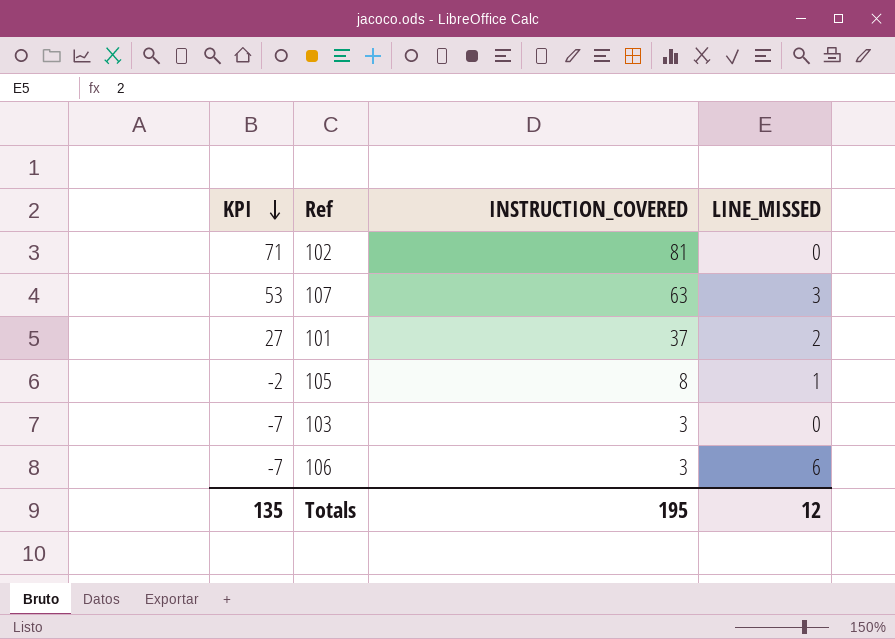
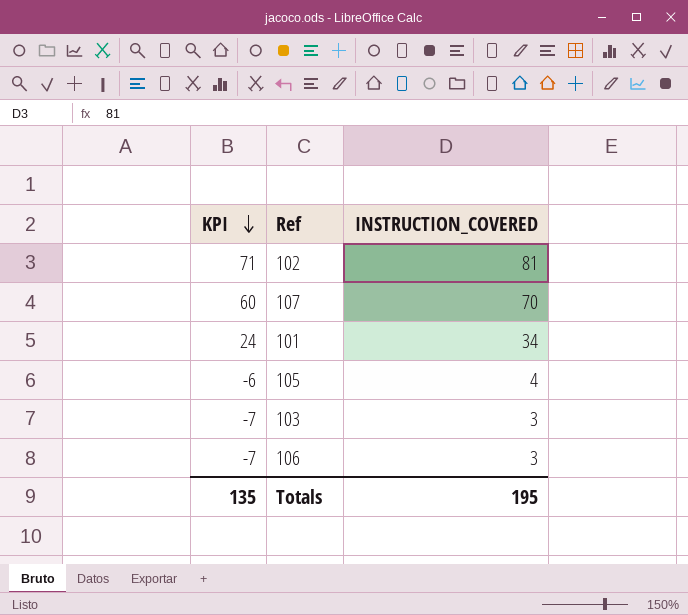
column LINE_MISSED | position: 4 -> none
107 | KPI: 53 -> 60
107 | INSTRUCTION_COVERED: 63 -> 70
101 | KPI: 27 -> 24
101 | INSTRUCTION_COVERED: 37 -> 34
105 | KPI: -2 -> -6
105 | INSTRUCTION_COVERED: 8 -> 4

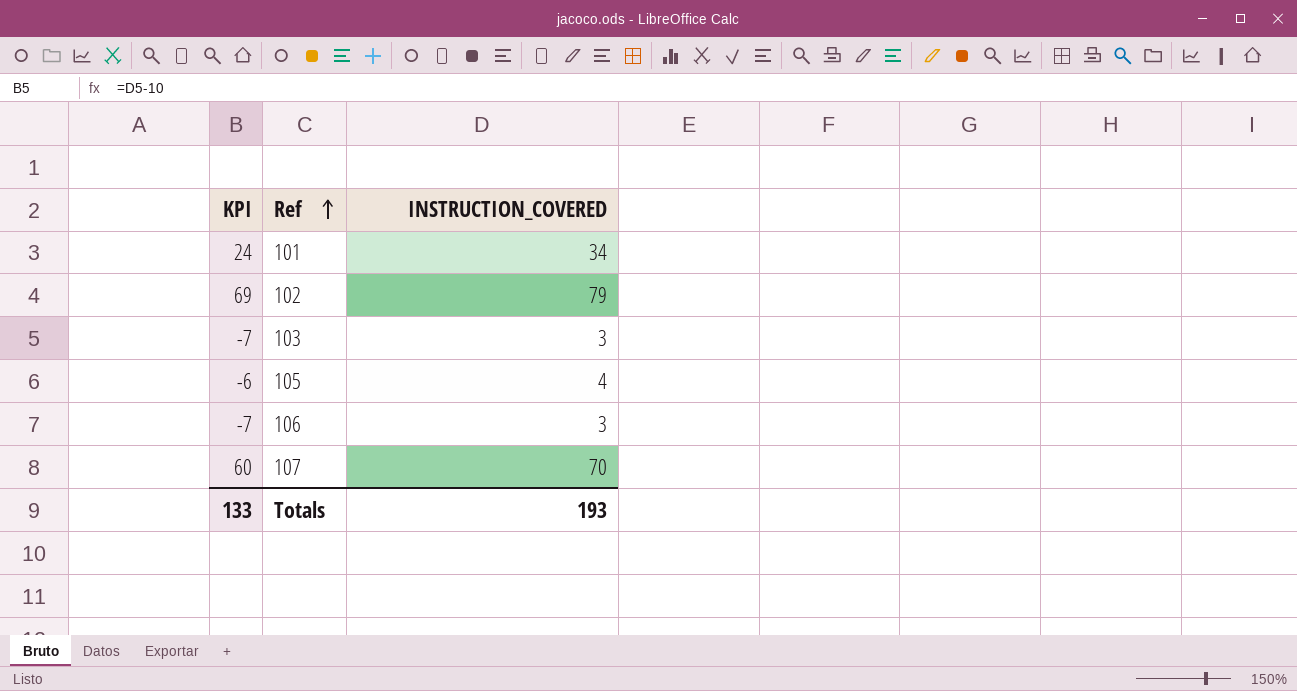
row order: KPI descending -> Ref ascending
102 | KPI: 71 -> 69
102 | INSTRUCTION_COVERED: 81 -> 79
Totals | KPI: 135 -> 133
Totals | INSTRUCTION_COVERED: 195 -> 193

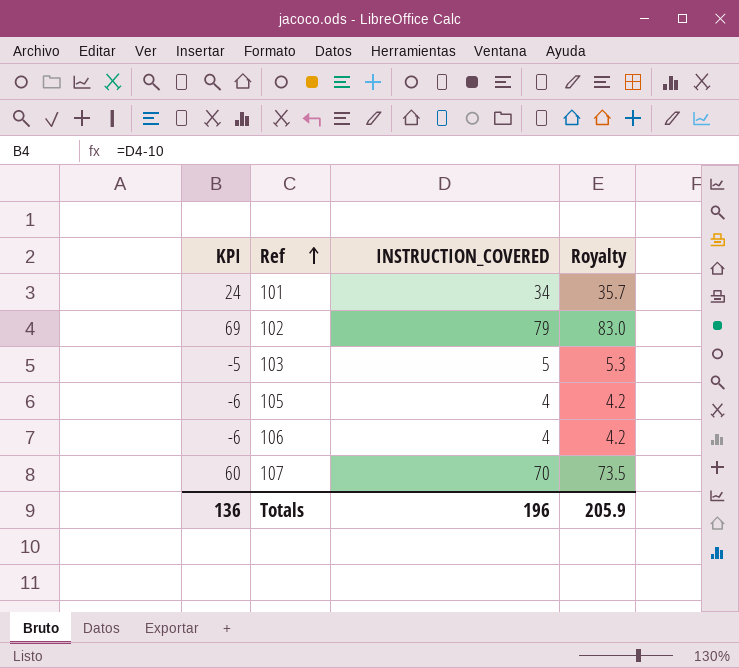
column Royalty | formula: none -> [INSTRUCTION_COVERED] * 1.05
103 | KPI: -7 -> -5
103 | INSTRUCTION_COVERED: 3 -> 5
106 | KPI: -7 -> -6
106 | INSTRUCTION_COVERED: 3 -> 4
Totals | KPI: 133 -> 136
Totals | INSTRUCTION_COVERED: 193 -> 196

